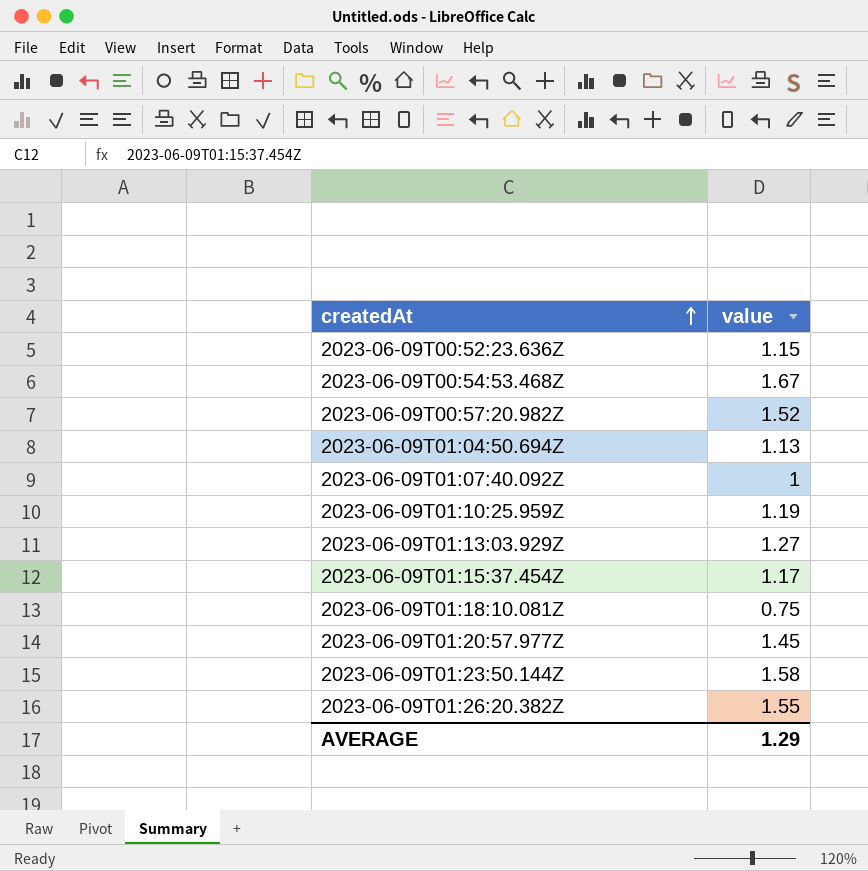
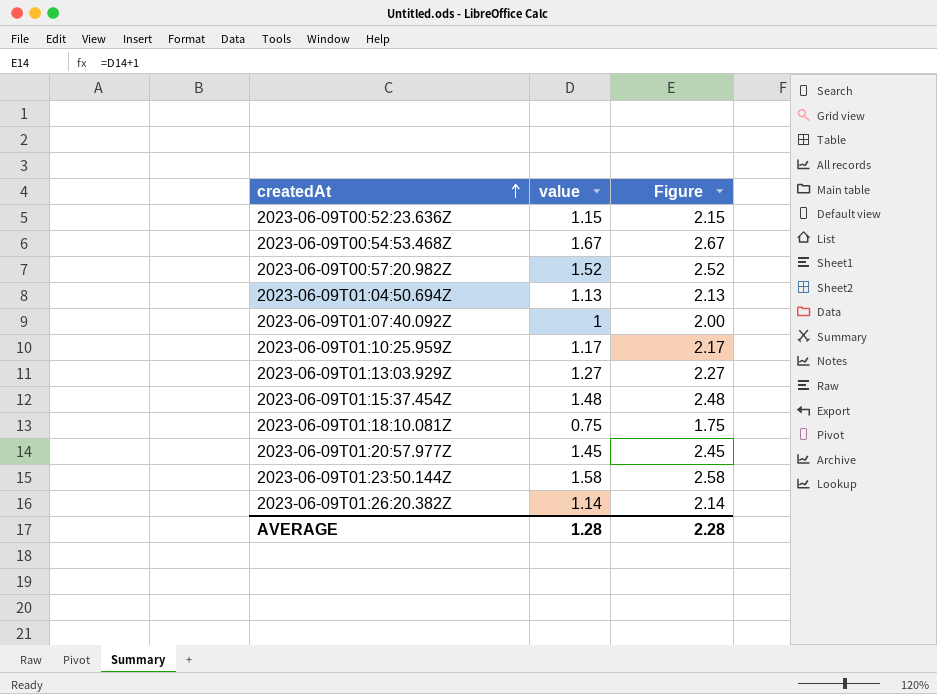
column Figure | formula: none -> [value] + 1
2023-06-09T01:10:25.959Z | value: 1.19 -> 1.17
2023-06-09T01:15:37.454Z | value: 1.17 -> 1.48
2023-06-09T01:26:20.382Z | value: 1.55 -> 1.14
AVERAGE | value: 1.29 -> 1.28

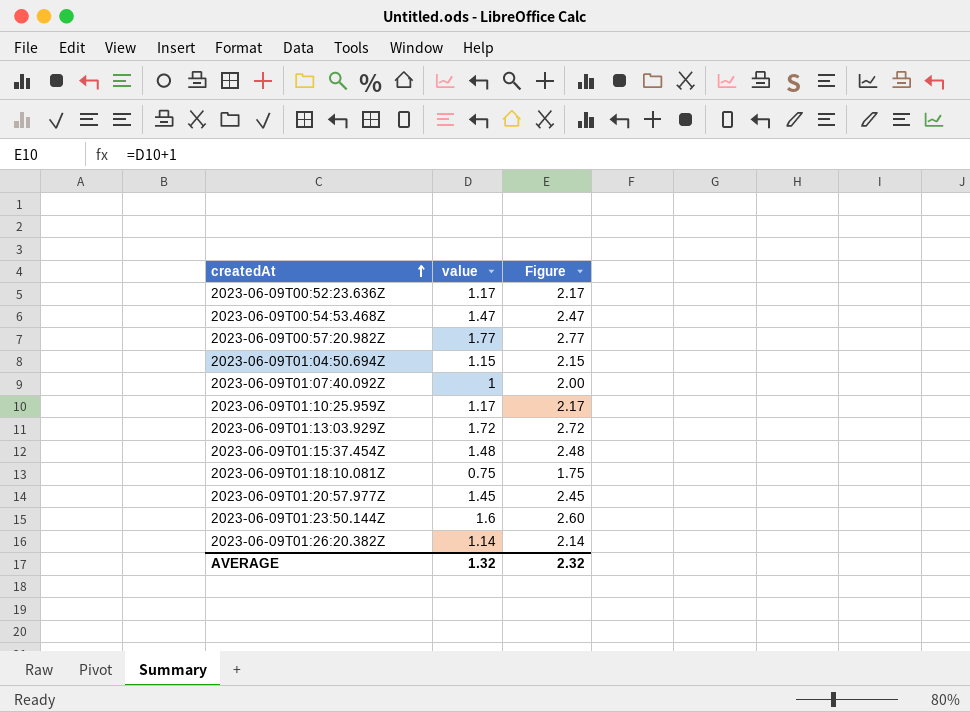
2023-06-09T00:52:23.636Z | value: 1.15 -> 1.17
2023-06-09T00:52:23.636Z | Figure: 2.15 -> 2.17
2023-06-09T00:54:53.468Z | value: 1.67 -> 1.47
2023-06-09T00:54:53.468Z | Figure: 2.67 -> 2.47
2023-06-09T00:57:20.982Z | value: 1.52 -> 1.77
2023-06-09T00:57:20.982Z | Figure: 2.52 -> 2.77
2023-06-09T01:04:50.694Z | value: 1.13 -> 1.15
2023-06-09T01:04:50.694Z | Figure: 2.13 -> 2.15
2023-06-09T01:13:03.929Z | value: 1.27 -> 1.72
2023-06-09T01:13:03.929Z | Figure: 2.27 -> 2.72
2023-06-09T01:23:50.144Z | value: 1.58 -> 1.6
2023-06-09T01:23:50.144Z | Figure: 2.58 -> 2.60
AVERAGE | value: 1.28 -> 1.32
AVERAGE | Figure: 2.28 -> 2.32

